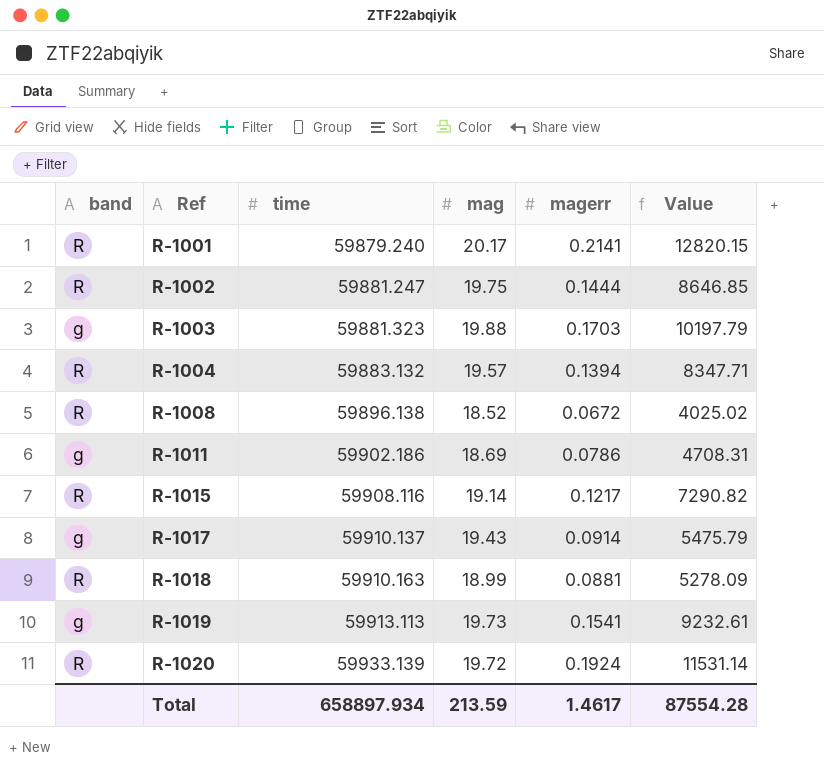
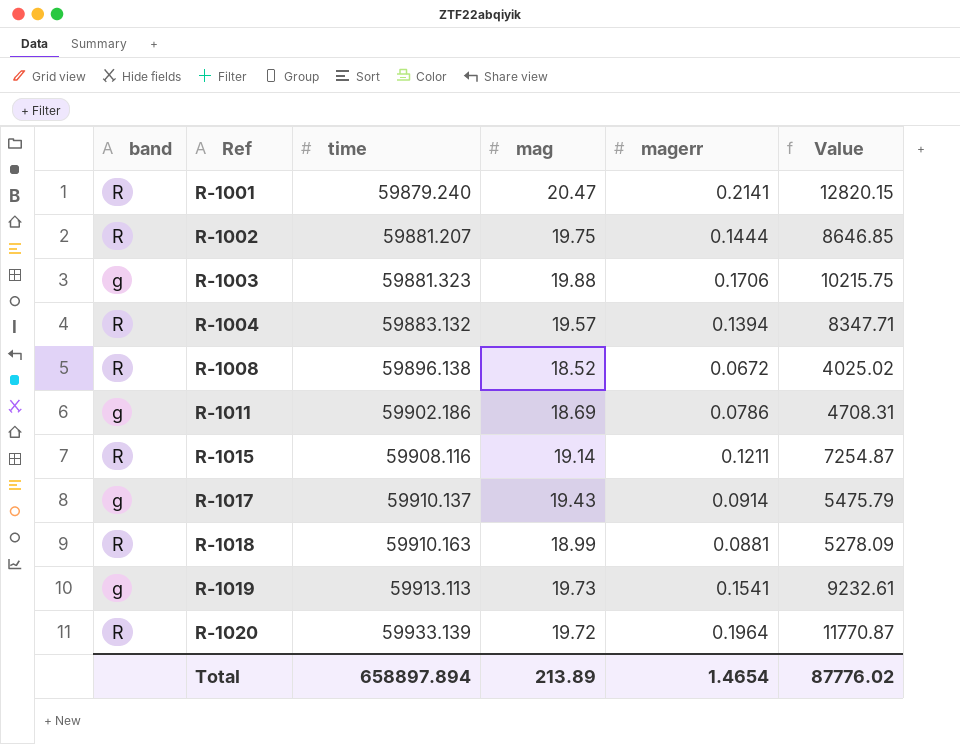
R-1001 | mag: 20.17 -> 20.47
R-1002 | time: 59881.247 -> 59881.207
R-1003 | magerr: 0.1703 -> 0.1706
R-1003 | Value: 10197.79 -> 10215.75
R-1015 | magerr: 0.1217 -> 0.1211
R-1015 | Value: 7290.82 -> 7254.87
R-1020 | magerr: 0.1924 -> 0.1964
R-1020 | Value: 11531.14 -> 11770.87
Total | time: 658897.934 -> 658897.894
Total | mag: 213.59 -> 213.89
Total | magerr: 1.4617 -> 1.4654
Total | Value: 87554.28 -> 87776.02

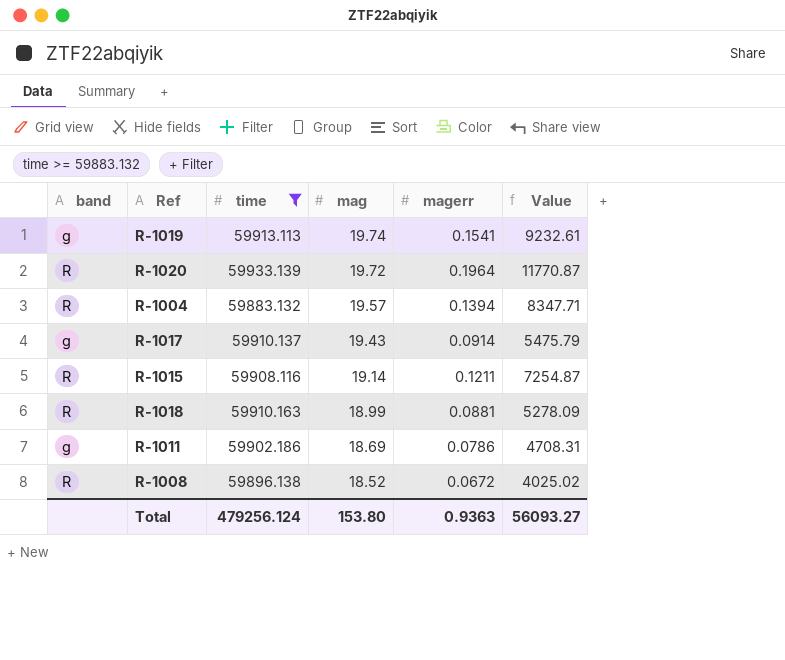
filter: none -> time >= 59883.132
row order: Ref ascending -> mag descending
R-1019 | mag: 19.73 -> 19.74
Total | time: 658897.894 -> 479256.124
Total | mag: 213.89 -> 153.80
Total | magerr: 1.4654 -> 0.9363
Total | Value: 87776.02 -> 56093.27

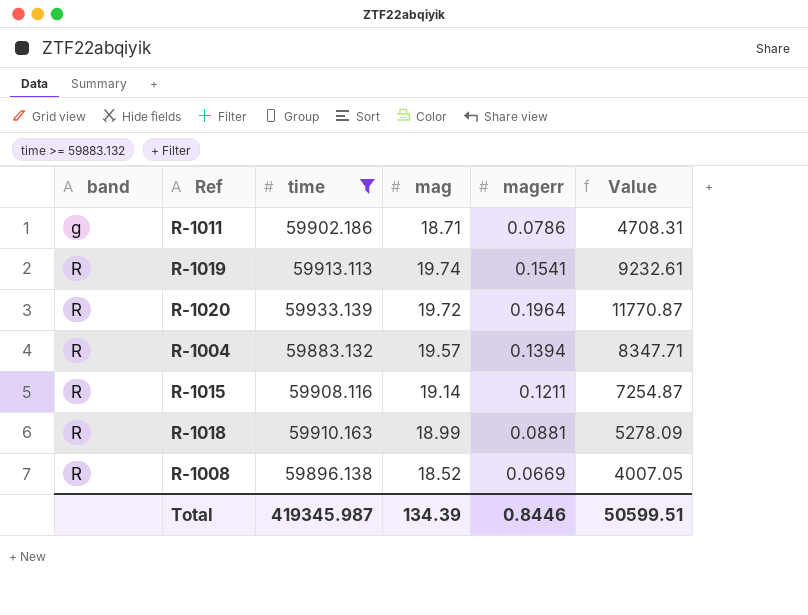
row order: mag descending -> band ascending
row R-1017: g | 59910.137 | 19.43 | 0.0914 | 5475.79 -> none
R-1011 | mag: 18.69 -> 18.71
R-1019 | band: g -> R
R-1008 | magerr: 0.0672 -> 0.0669
R-1008 | Value: 4025.02 -> 4007.05
Total | time: 479256.124 -> 419345.987
Total | mag: 153.80 -> 134.39
Total | magerr: 0.9363 -> 0.8446
Total | Value: 56093.27 -> 50599.51

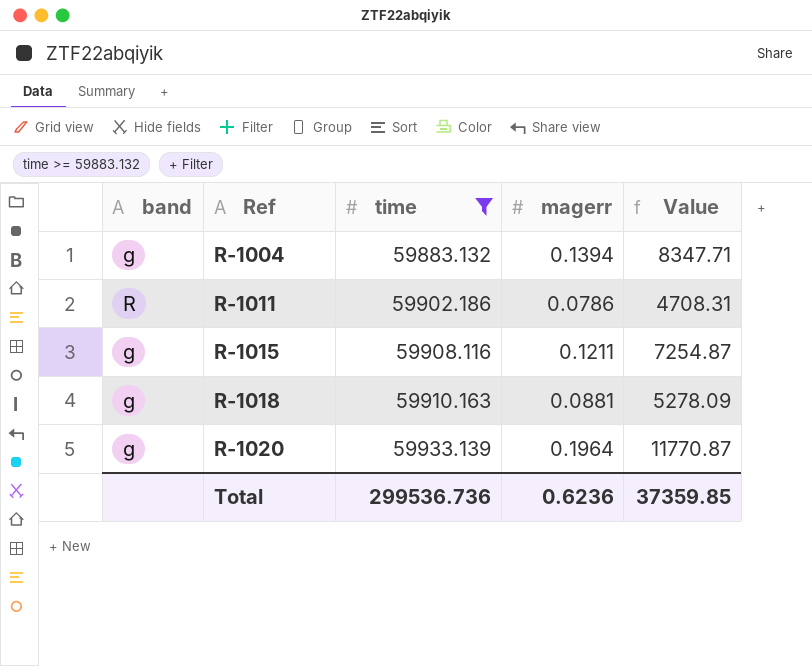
row order: band ascending -> Ref ascending
column mag | position: 4 -> none
row R-1019: R | 59913.113 | 19.74 | 0.1541 | 9232.61 -> none
row R-1008: R | 59896.138 | 18.52 | 0.0669 | 4007.05 -> none
R-1004 | band: R -> g
R-1011 | band: g -> R
R-1015 | band: R -> g
R-1018 | band: R -> g
R-1020 | band: R -> g
Total | time: 419345.987 -> 299536.736
Total | magerr: 0.8446 -> 0.6236
Total | Value: 50599.51 -> 37359.85

